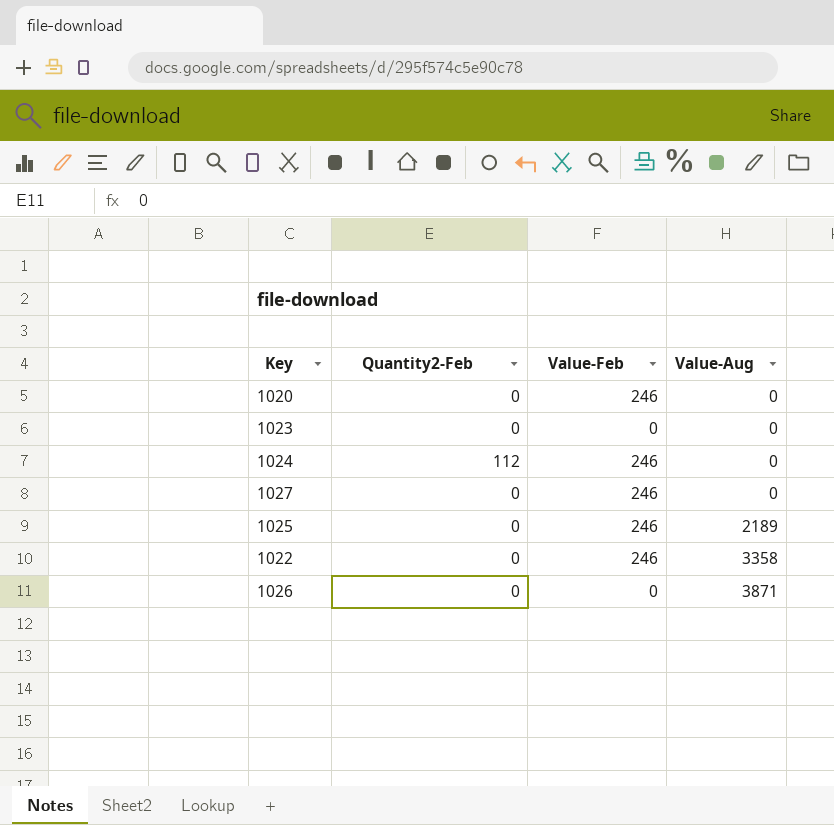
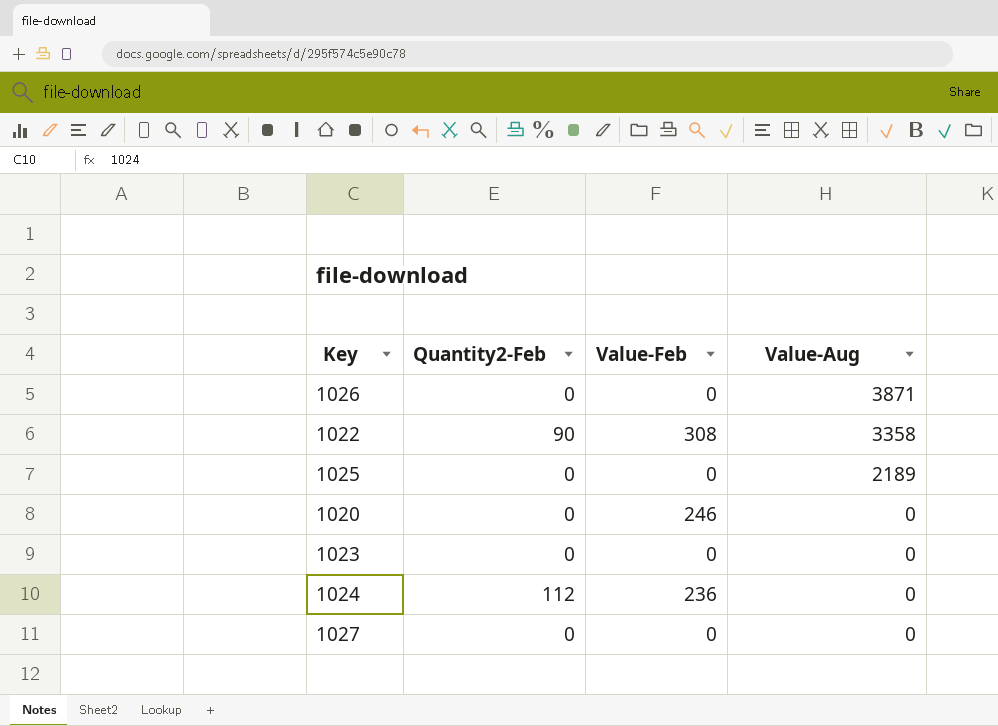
row order: Value-Aug ascending -> Value-Aug descending
1022 | Quantity2-Feb: 0 -> 90
1022 | Value-Feb: 246 -> 308
1025 | Value-Feb: 246 -> 0
1024 | Value-Feb: 246 -> 236
1027 | Value-Feb: 246 -> 0

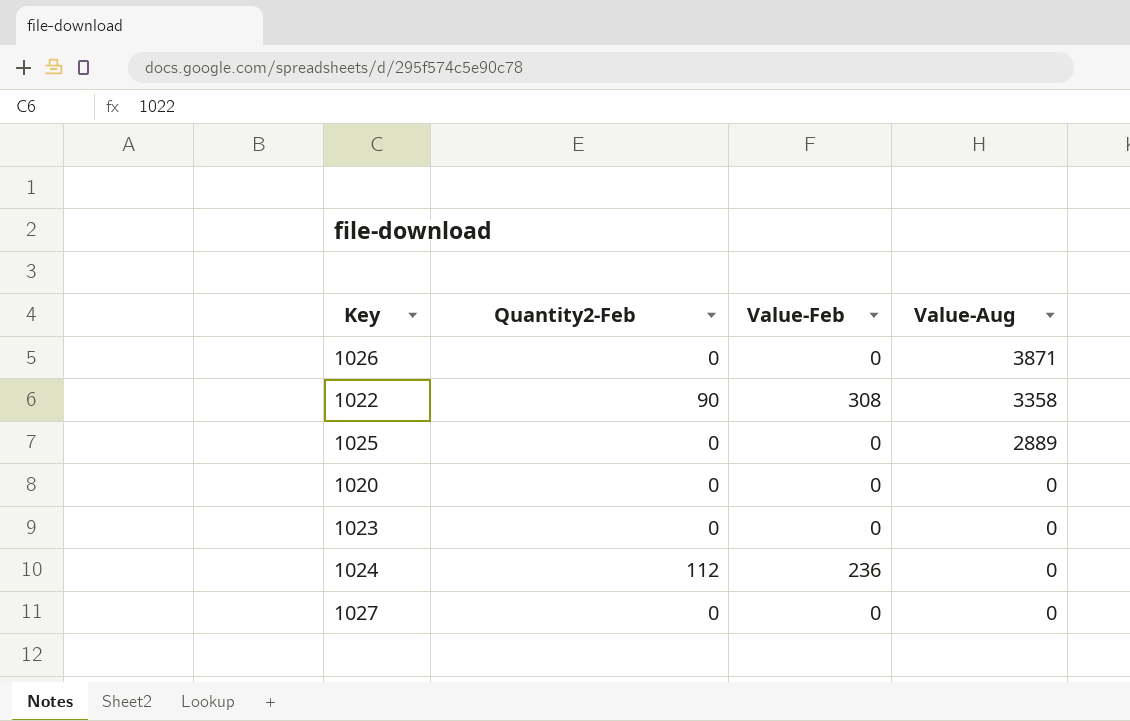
1025 | Value-Aug: 2189 -> 2889
1020 | Value-Feb: 246 -> 0

